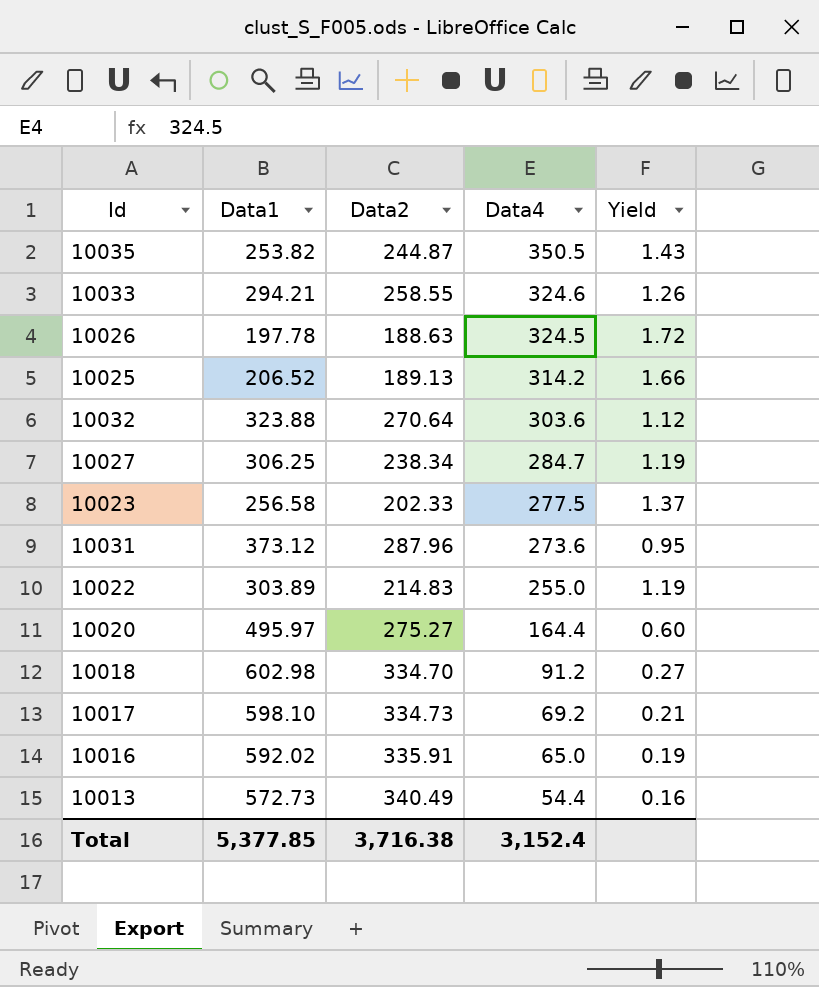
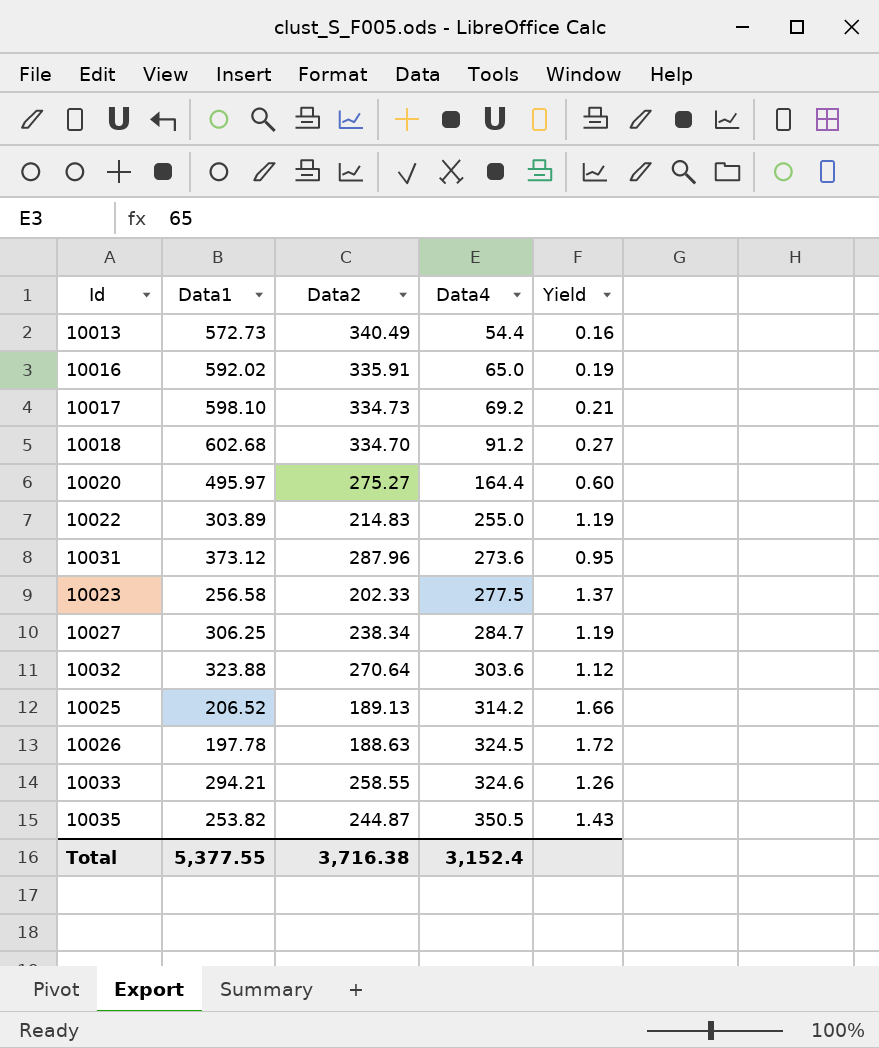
row order: Data4 descending -> Data4 ascending
10018 | Data1: 602.98 -> 602.68
Total | Data1: 5,377.85 -> 5,377.55

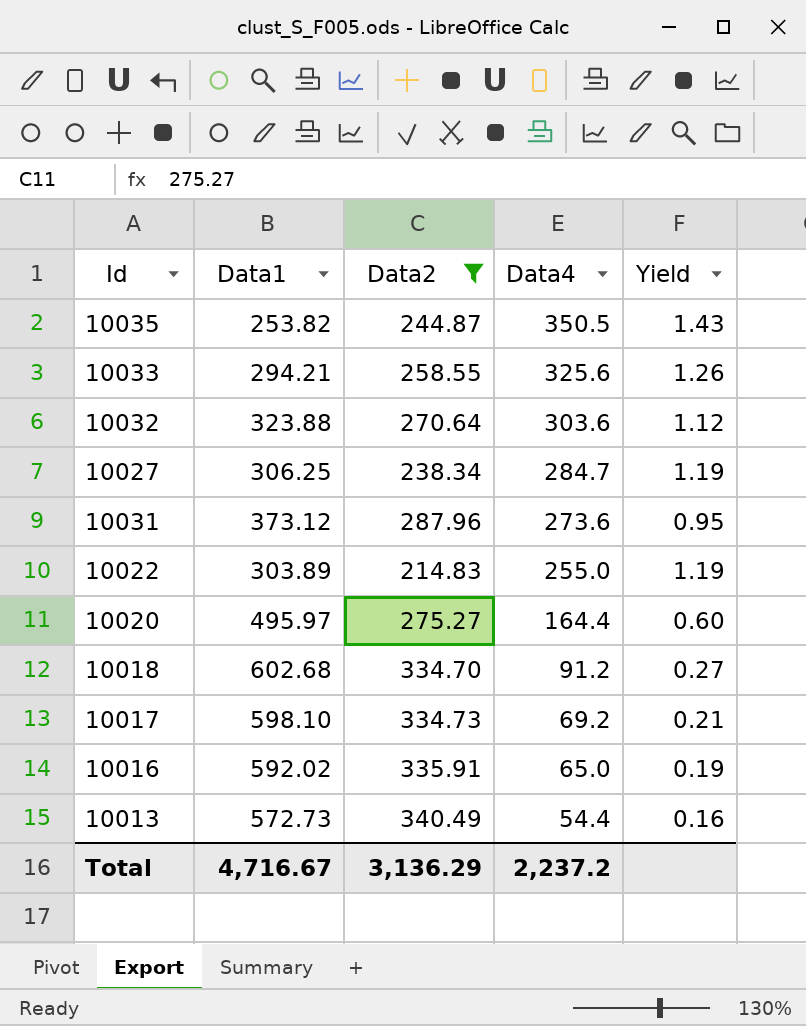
filter: none -> Data2 >= 214.83
row order: Data4 ascending -> Data4 descending
10033 | Data4: 324.6 -> 325.6
Total | Data1: 5,377.55 -> 4,716.67
Total | Data2: 3,716.38 -> 3,136.29
Total | Data4: 3,152.4 -> 2,237.2

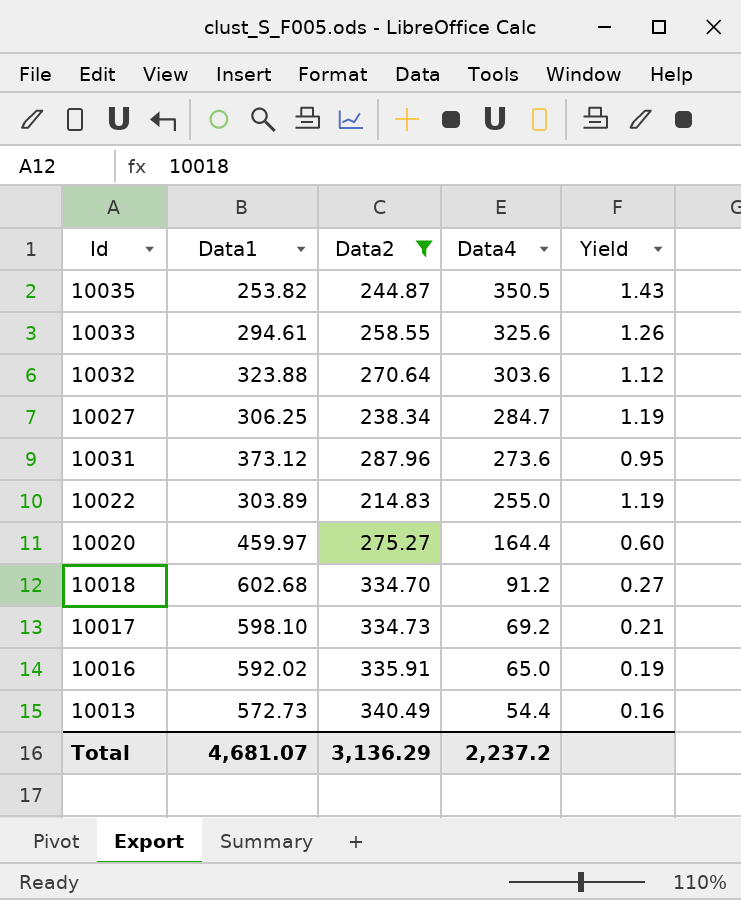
10033 | Data1: 294.21 -> 294.61
10020 | Data1: 495.97 -> 459.97
Total | Data1: 4,716.67 -> 4,681.07

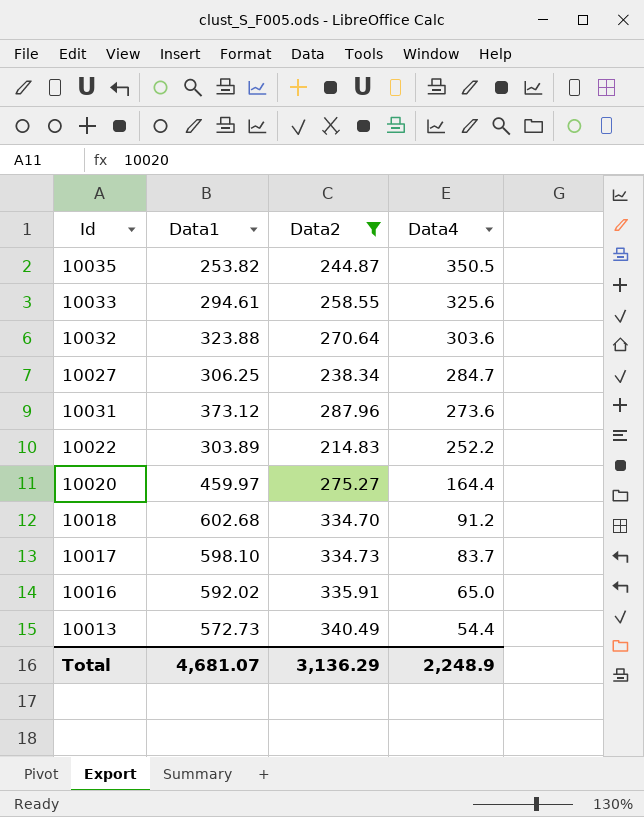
column Yield | formula: [Data4] / [Data2] -> none
10022 | Data4: 255.0 -> 252.2
10017 | Data4: 69.2 -> 83.7
Total | Data4: 2,237.2 -> 2,248.9

